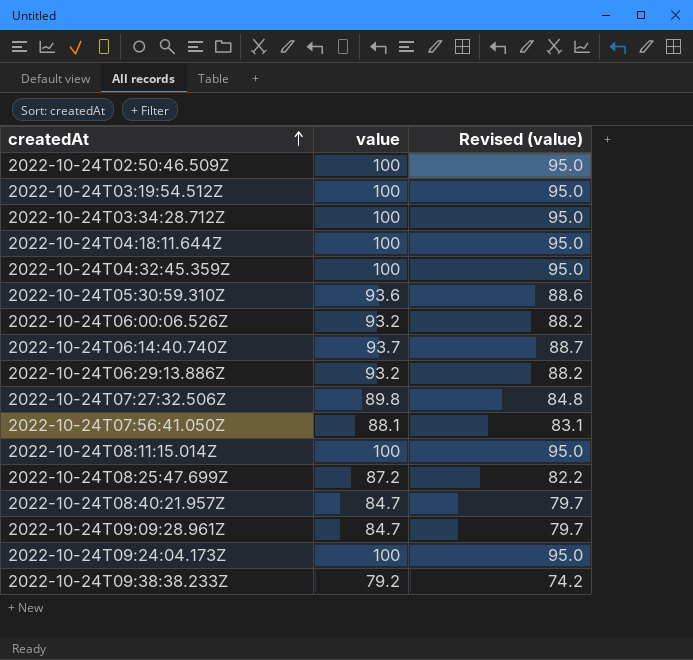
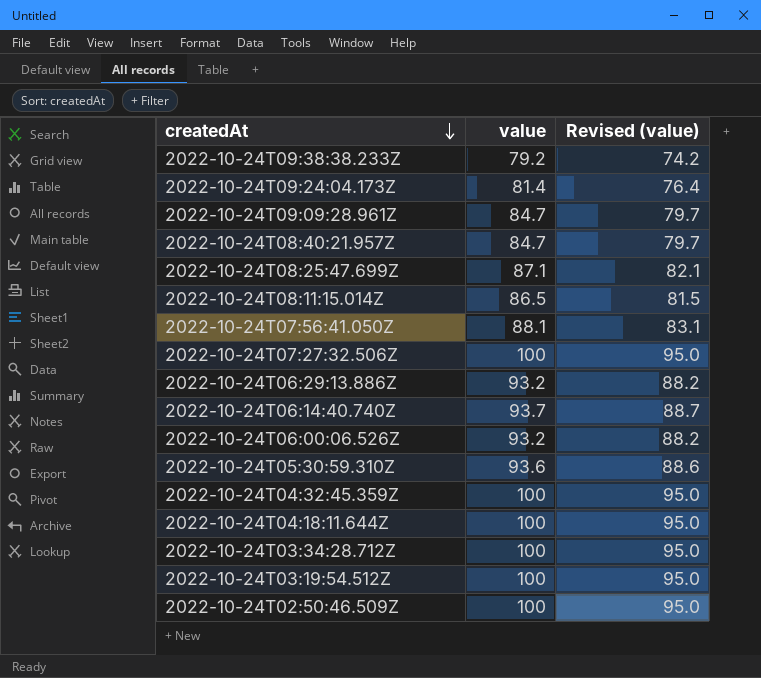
row order: createdAt ascending -> createdAt descending
2022-10-24T09:24:04.173Z | value: 100 -> 81.4
2022-10-24T09:24:04.173Z | Revised (value): 95.0 -> 76.4
2022-10-24T08:25:47.699Z | value: 87.2 -> 87.1
2022-10-24T08:25:47.699Z | Revised (value): 82.2 -> 82.1
2022-10-24T08:11:15.014Z | value: 100 -> 86.5
2022-10-24T08:11:15.014Z | Revised (value): 95.0 -> 81.5
2022-10-24T07:27:32.506Z | value: 89.8 -> 100
2022-10-24T07:27:32.506Z | Revised (value): 84.8 -> 95.0

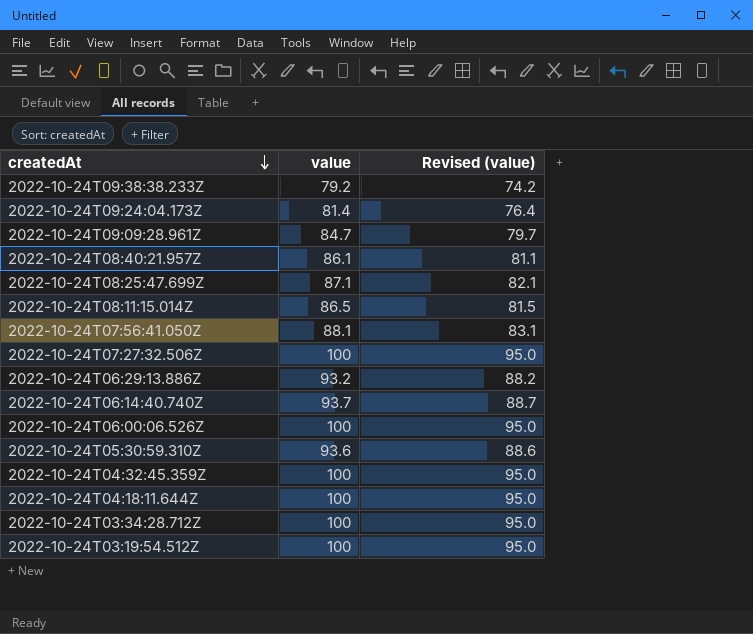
row 2022-10-24T02:50:46.509Z: 100 | 95.0 -> none
2022-10-24T08:40:21.957Z | value: 84.7 -> 86.1
2022-10-24T08:40:21.957Z | Revised (value): 79.7 -> 81.1
2022-10-24T06:00:06.526Z | value: 93.2 -> 100
2022-10-24T06:00:06.526Z | Revised (value): 88.2 -> 95.0

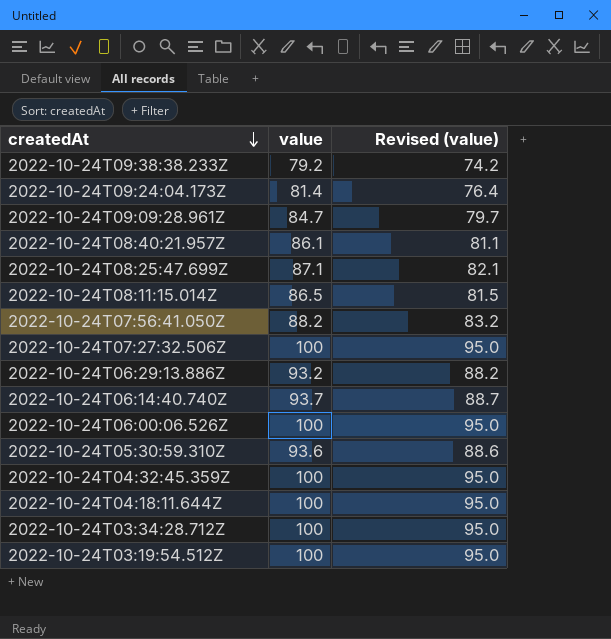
2022-10-24T07:56:41.050Z | value: 88.1 -> 88.2
2022-10-24T07:56:41.050Z | Revised (value): 83.1 -> 83.2

